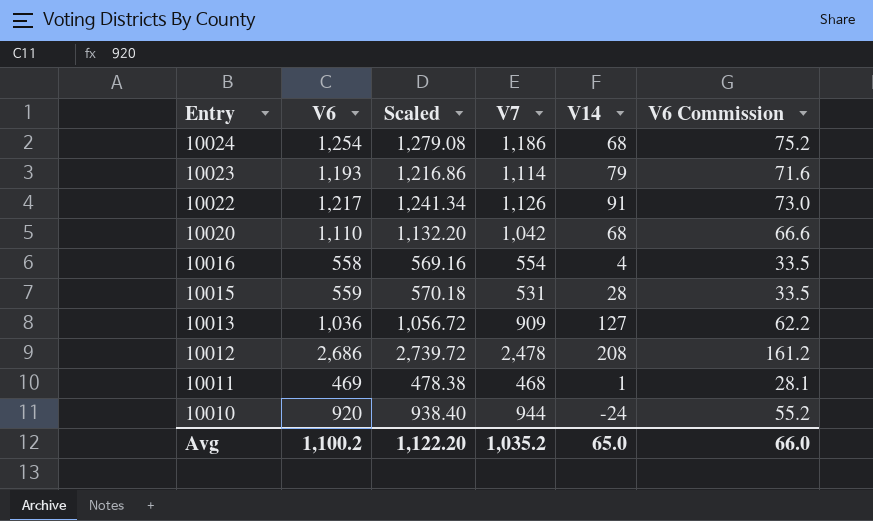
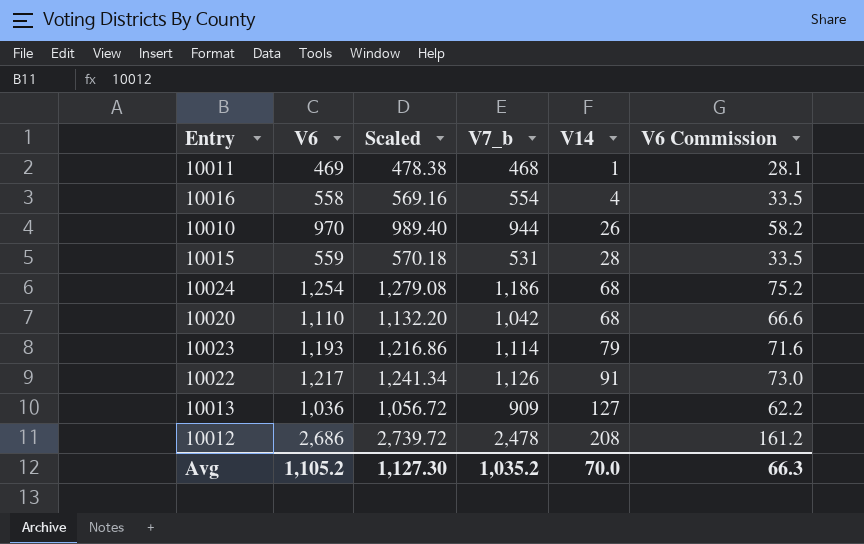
row order: Entry descending -> V14 ascending
column name: V7 -> V7_b
10010 | V6: 920 -> 970
10010 | Scaled: 938.40 -> 989.40
10010 | V14: -24 -> 26
10010 | V6 Commission: 55.2 -> 58.2
Avg | V6: 1,100.2 -> 1,105.2
Avg | Scaled: 1,122.20 -> 1,127.30
Avg | V14: 65.0 -> 70.0
Avg | V6 Commission: 66.0 -> 66.3

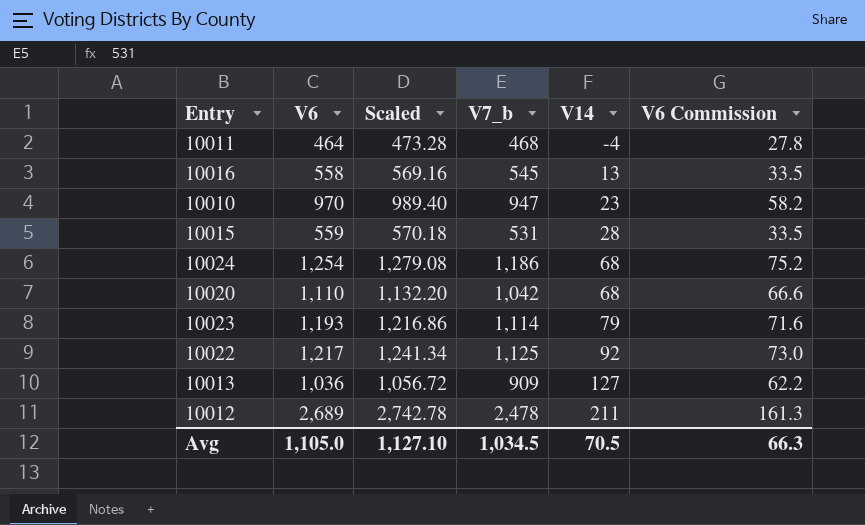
10011 | V6: 469 -> 464
10011 | Scaled: 478.38 -> 473.28
10011 | V14: 1 -> -4
10011 | V6 Commission: 28.1 -> 27.8
10016 | V7_b: 554 -> 545
10016 | V14: 4 -> 13
10010 | V7_b: 944 -> 947
10010 | V14: 26 -> 23
10022 | V7_b: 1,126 -> 1,125
10022 | V14: 91 -> 92
10012 | V6: 2,686 -> 2,689
10012 | Scaled: 2,739.72 -> 2,742.78
10012 | V14: 208 -> 211
10012 | V6 Commission: 161.2 -> 161.3
Avg | V6: 1,105.2 -> 1,105.0
Avg | Scaled: 1,127.30 -> 1,127.10
Avg | V7_b: 1,035.2 -> 1,034.5
Avg | V14: 70.0 -> 70.5

